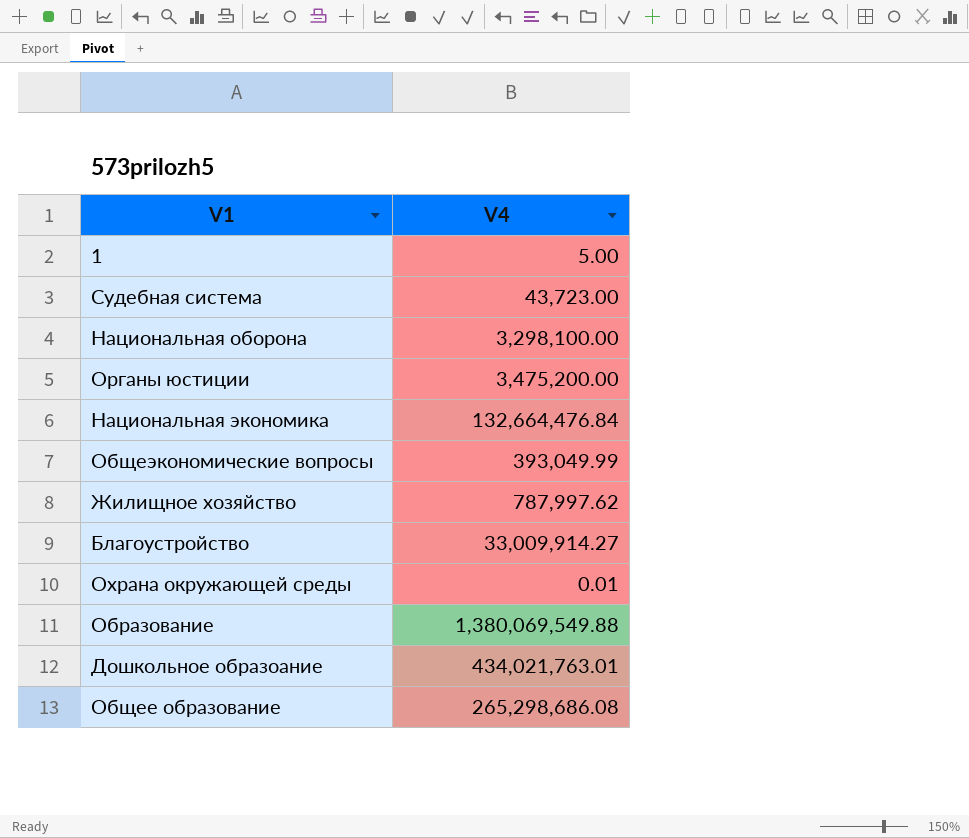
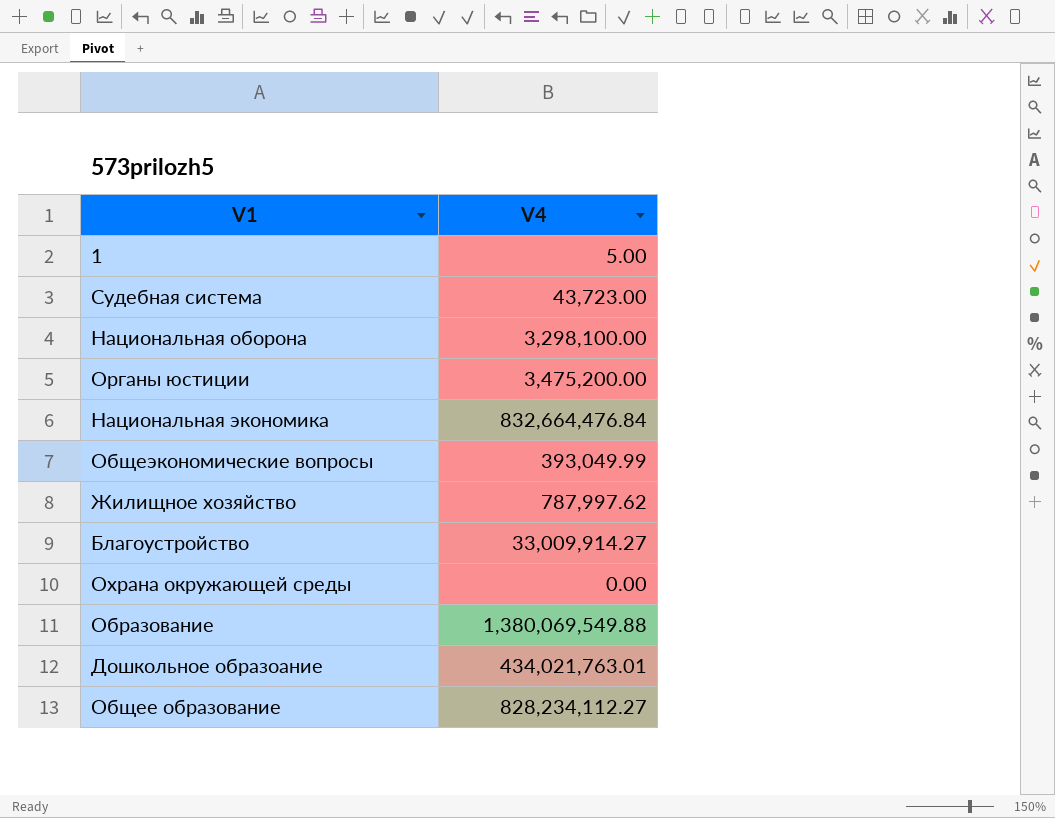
Национальная экономика | V4: 132,664,476.84 -> 832,664,476.84
Охрана окружающей среды | V4: 0.01 -> 0.00
Общее образование | V4: 265,298,686.08 -> 828,234,112.27

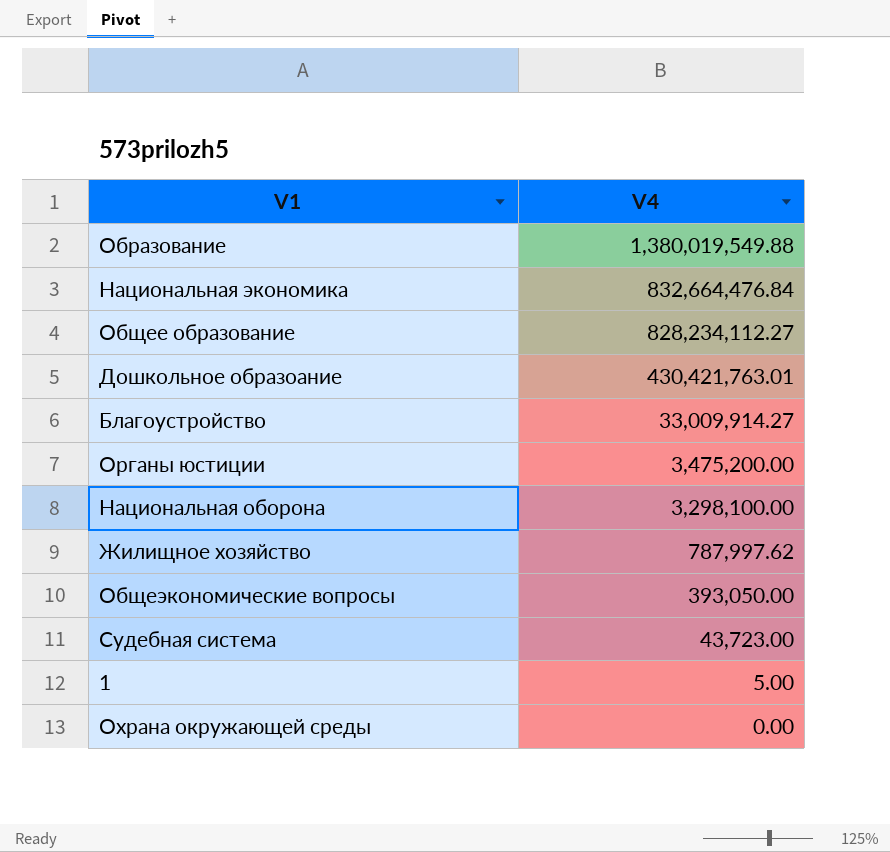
row order: none -> V4 descending
Образование | V4: 1,380,069,549.88 -> 1,380,019,549.88
Дошкольное образоание | V4: 434,021,763.01 -> 430,421,763.01
Общеэкономические вопросы | V4: 393,049.99 -> 393,050.00

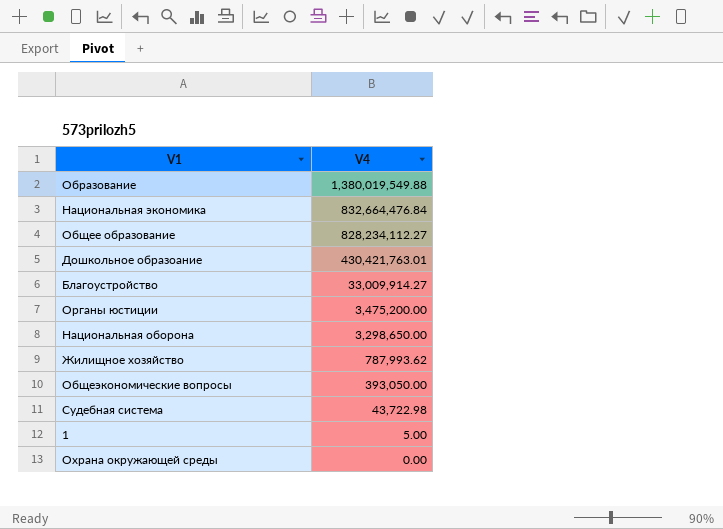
Национальная оборона | V4: 3,298,100.00 -> 3,298,650.00
Жилищное хозяйство | V4: 787,997.62 -> 787,993.62
Судебная система | V4: 43,723.00 -> 43,722.98

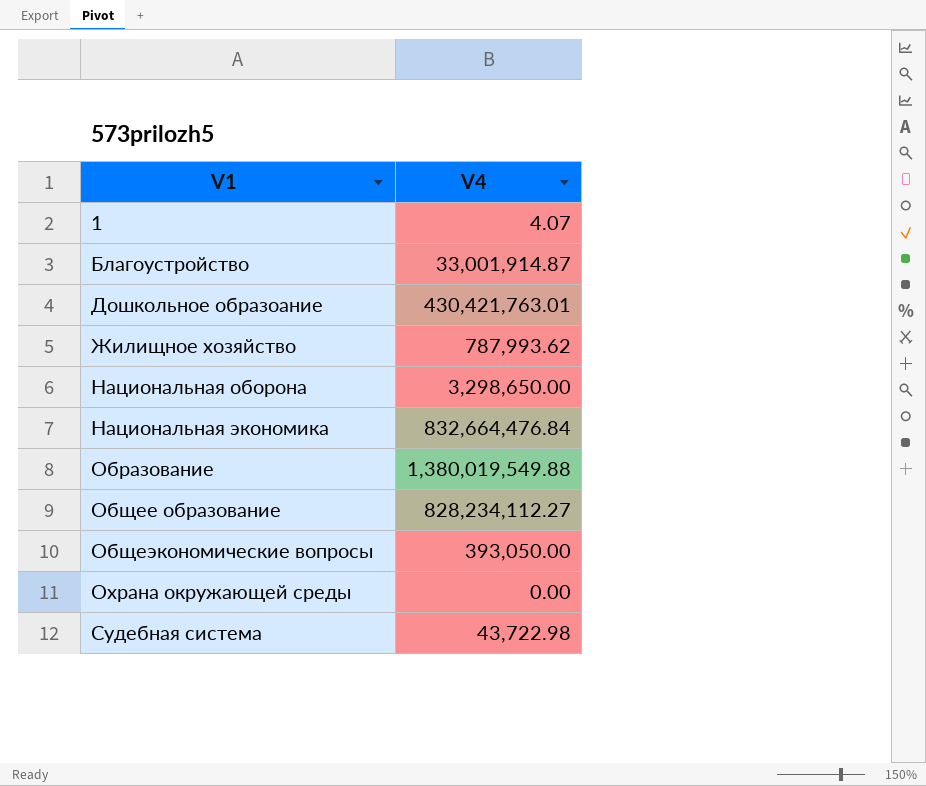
row order: V4 descending -> V1 ascending
row Органы юстиции: 3,475,200.00 -> none
1 | V4: 5.00 -> 4.07
Благоустройство | V4: 33,009,914.27 -> 33,001,914.87

